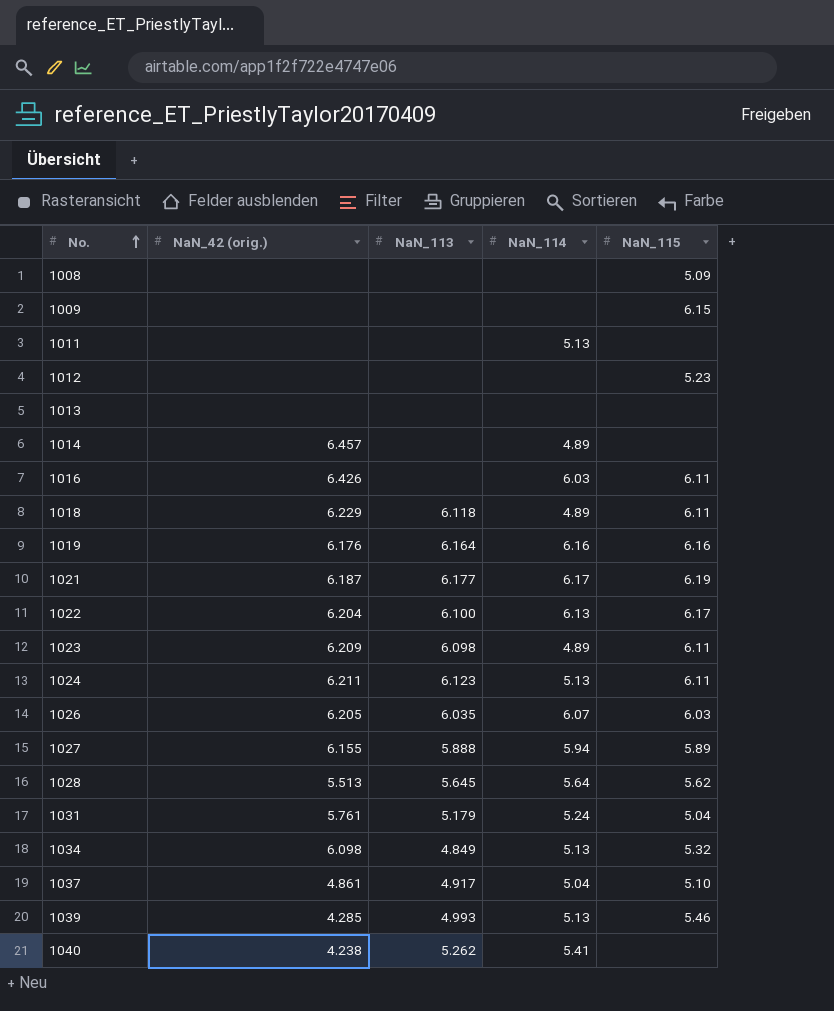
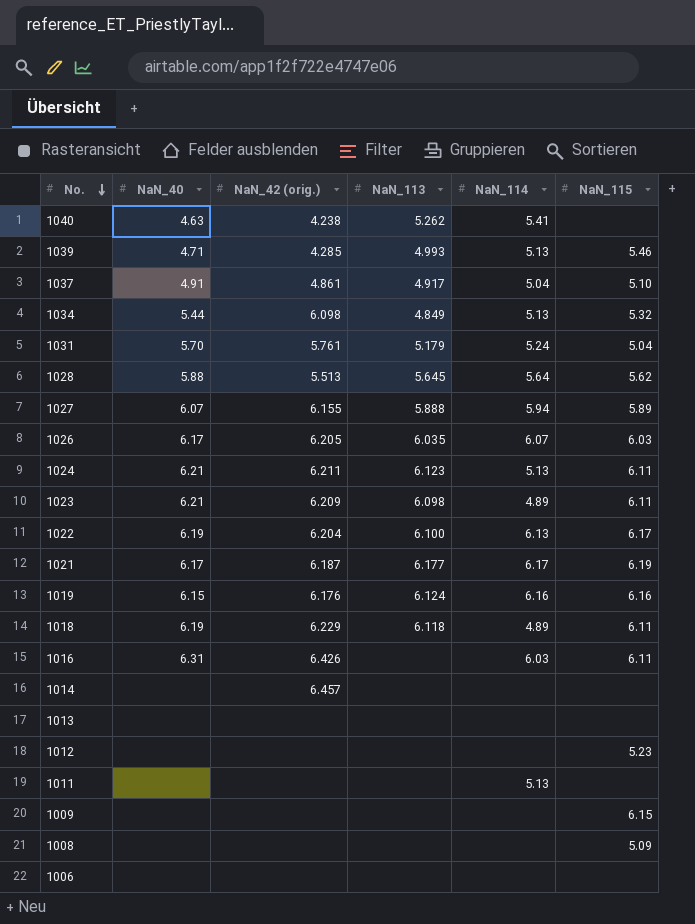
row order: No. ascending -> No. descending
column NaN_40 | position: none -> 2
1019 | NaN_113: 6.164 -> 6.124
1014 | NaN_114: 4.89 -> none
row 1006: none -> none | none | none | none | none

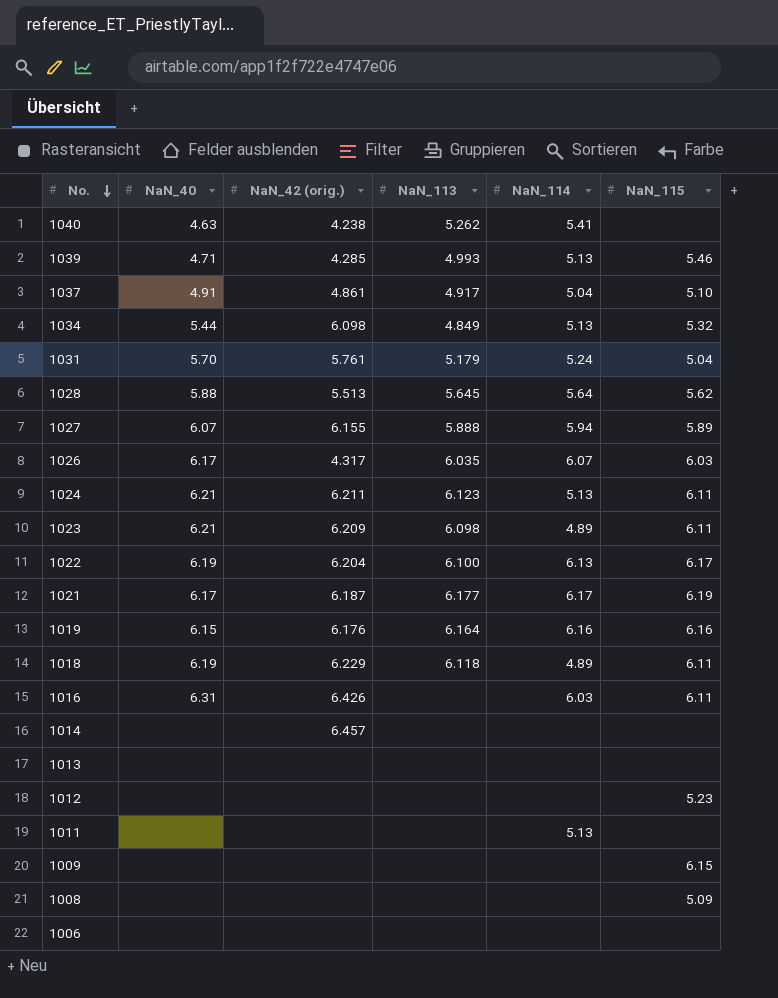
1026 | NaN_42 (orig.): 6.205 -> 4.317
1019 | NaN_113: 6.124 -> 6.164

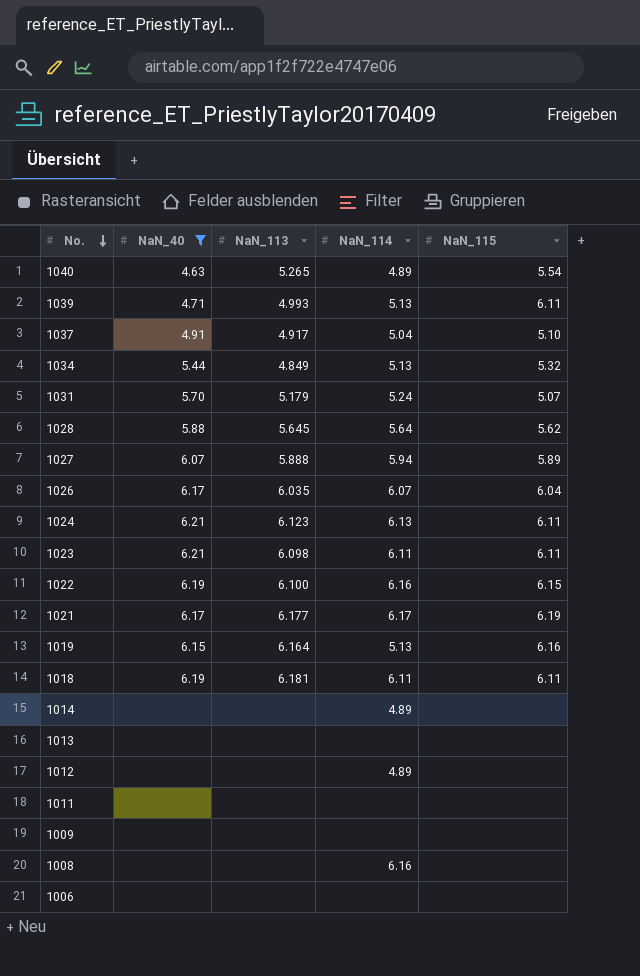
filter: none -> NaN_40 != 6.31
column NaN_42 (orig.) | position: 3 -> none
1040 | NaN_113: 5.262 -> 5.265
1040 | NaN_114: 5.41 -> 4.89
1040 | NaN_115: none -> 5.54
1039 | NaN_115: 5.46 -> 6.11
1031 | NaN_115: 5.04 -> 5.07
1026 | NaN_115: 6.03 -> 6.04
1024 | NaN_114: 5.13 -> 6.13
1023 | NaN_114: 4.89 -> 6.11
1022 | NaN_114: 6.13 -> 6.16
1022 | NaN_115: 6.17 -> 6.15
1019 | NaN_114: 6.16 -> 5.13
1018 | NaN_113: 6.118 -> 6.181
1018 | NaN_114: 4.89 -> 6.11
1014 | NaN_114: none -> 4.89
1012 | NaN_114: none -> 4.89
1012 | NaN_115: 5.23 -> none
1011 | NaN_114: 5.13 -> none
1009 | NaN_115: 6.15 -> none
1008 | NaN_114: none -> 6.16
1008 | NaN_115: 5.09 -> none

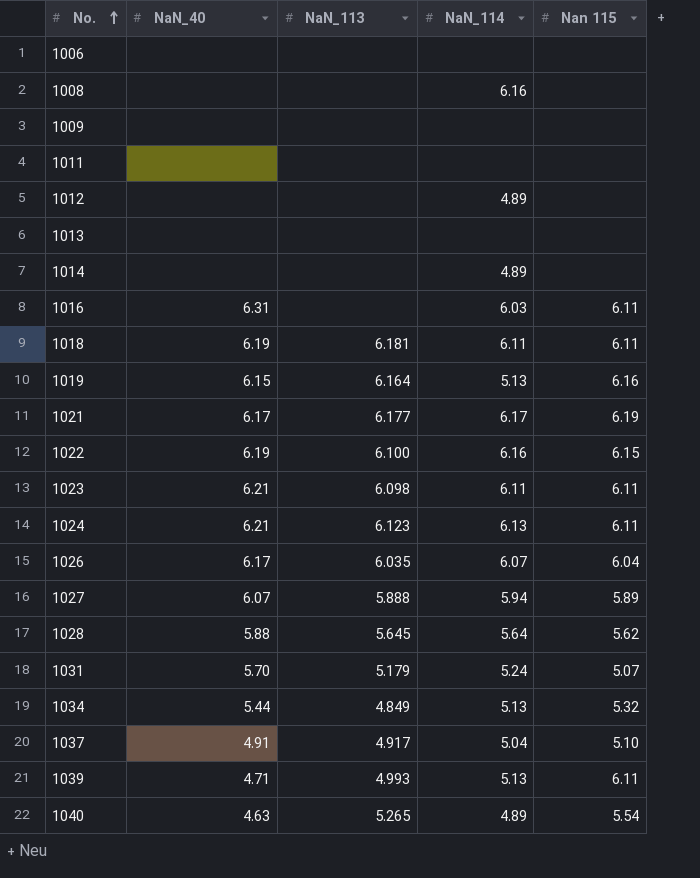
filter: NaN_40 != 6.31 -> none
row order: No. descending -> No. ascending
column name: NaN_115 -> Nan 115

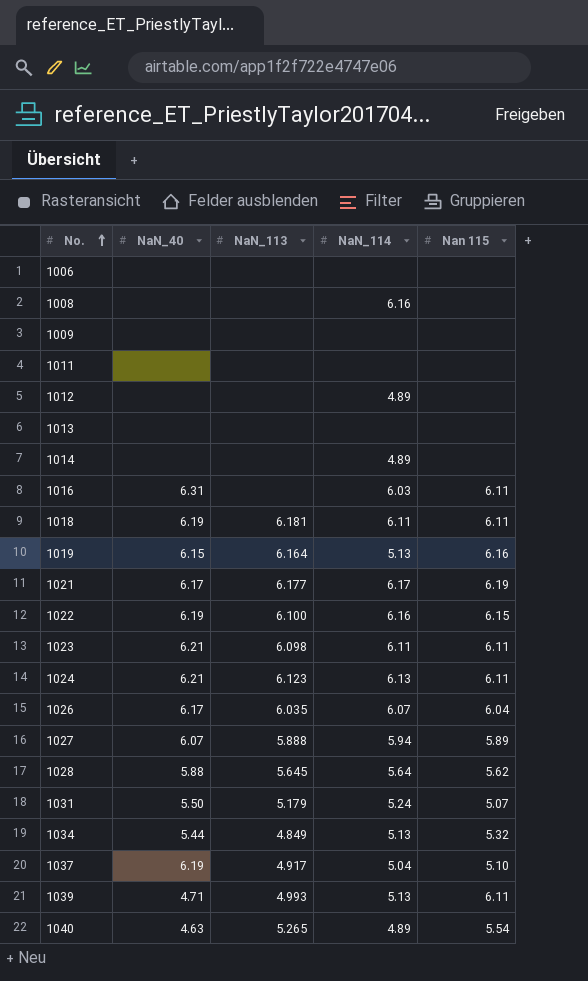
1031 | NaN_40: 5.70 -> 5.50
1037 | NaN_40: 4.91 -> 6.19

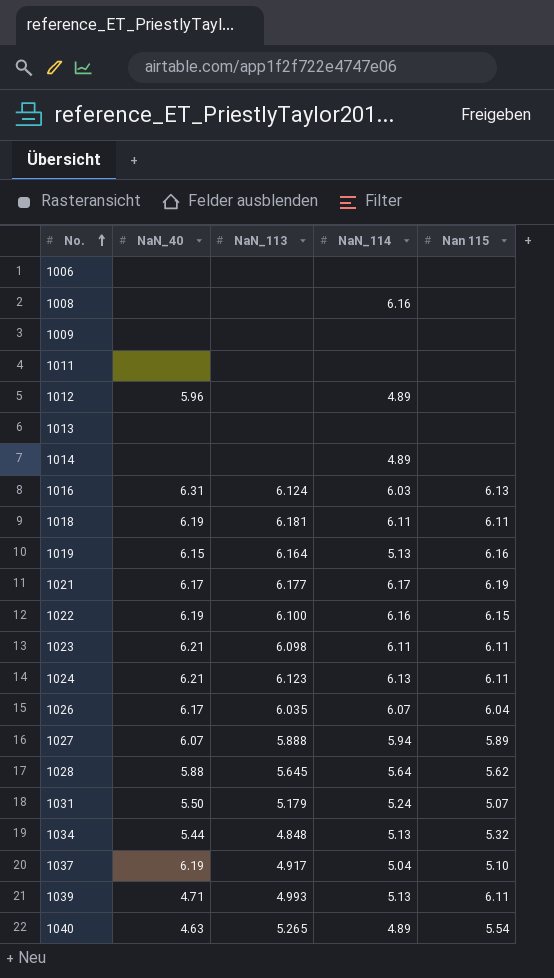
1012 | NaN_40: none -> 5.96
1016 | NaN_113: none -> 6.124
1016 | Nan 115: 6.11 -> 6.13
1034 | NaN_113: 4.849 -> 4.848

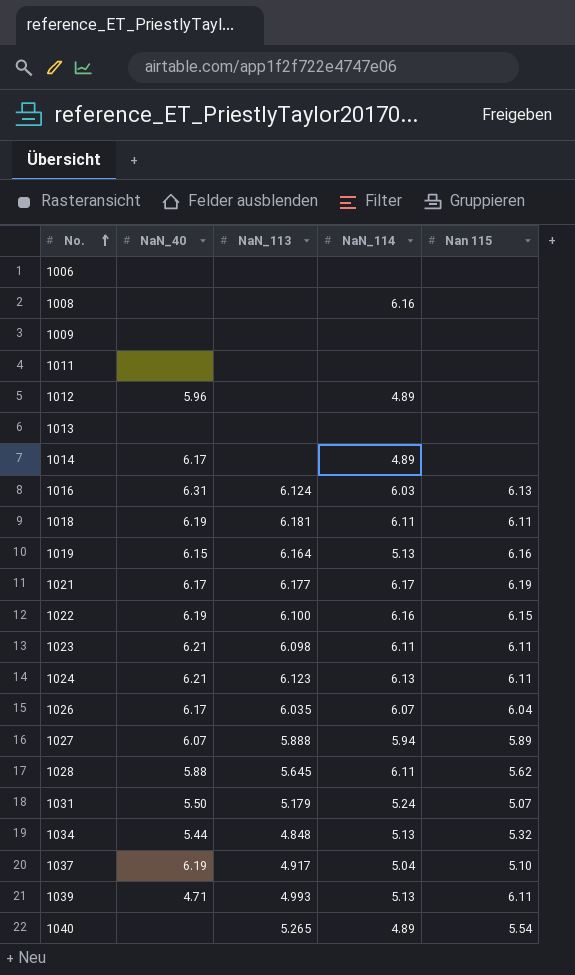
1014 | NaN_40: none -> 6.17
1028 | NaN_114: 5.64 -> 6.11
1040 | NaN_40: 4.63 -> none

